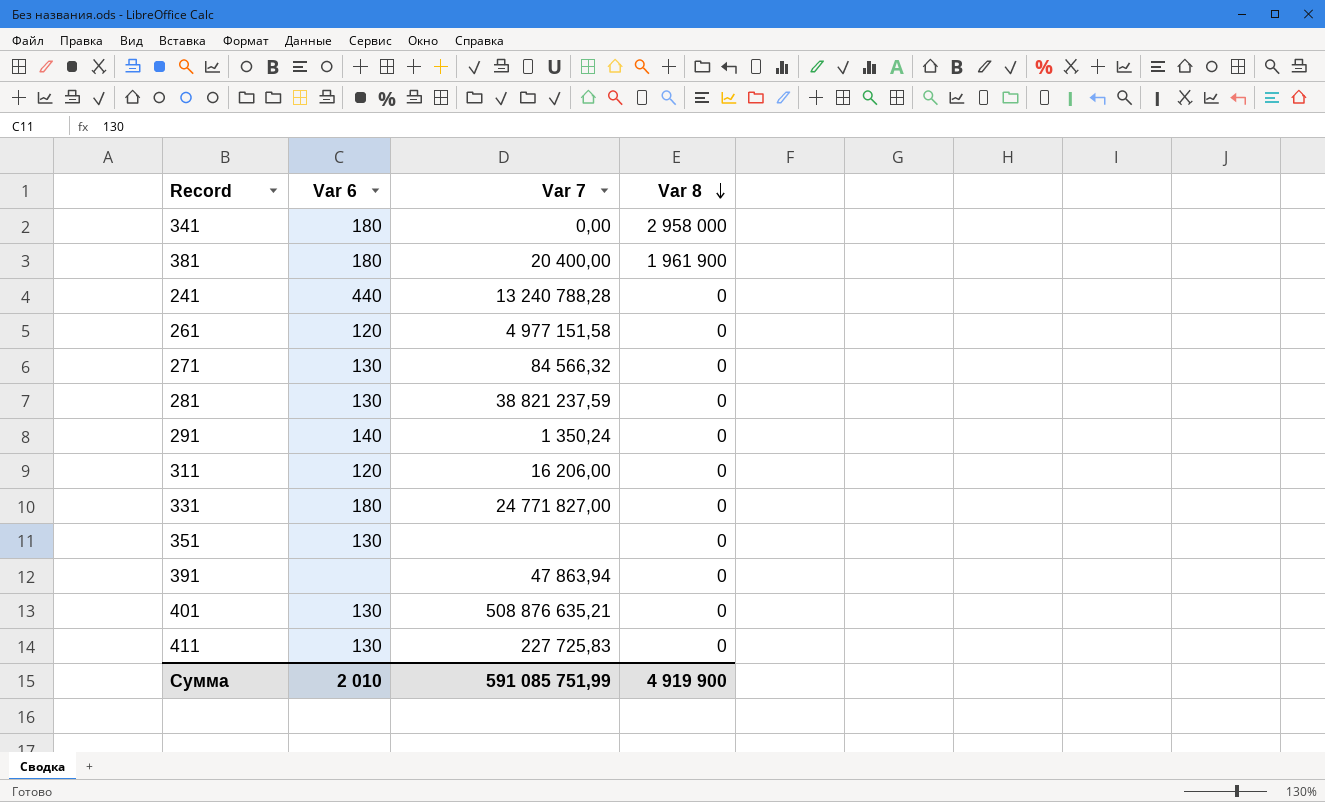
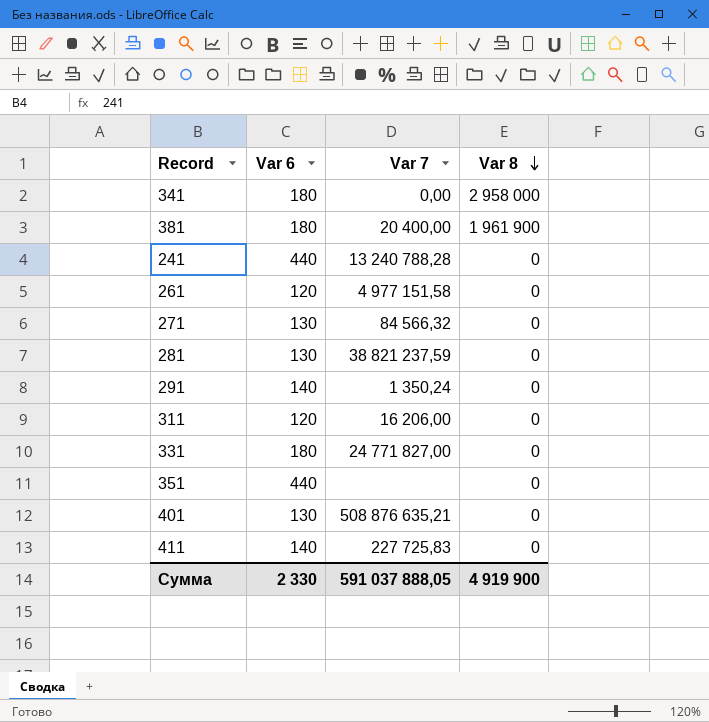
row 391: none | 47 863,94 | 0 -> none
351 | Var 6: 130 -> 440
411 | Var 6: 130 -> 140
Сумма | Var 6: 2 010 -> 2 330
Сумма | Var 7: 591 085 751,99 -> 591 037 888,05

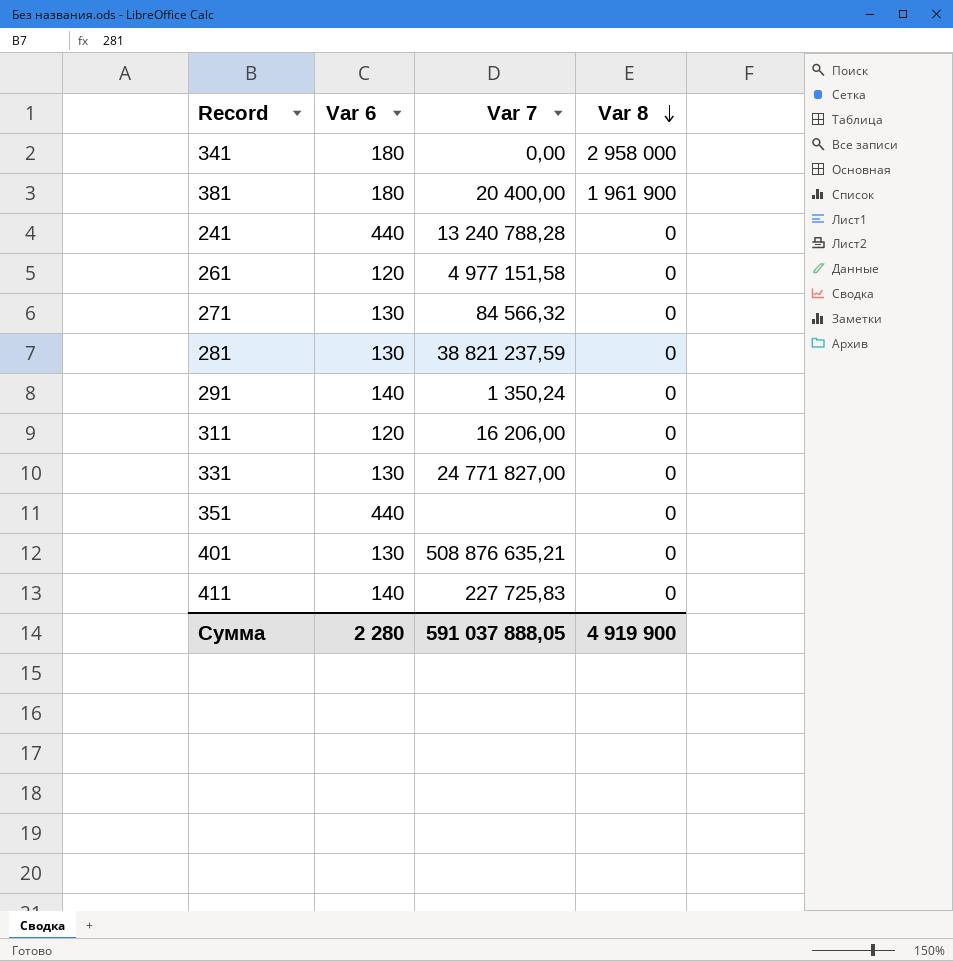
331 | Var 6: 180 -> 130
Сумма | Var 6: 2 330 -> 2 280

